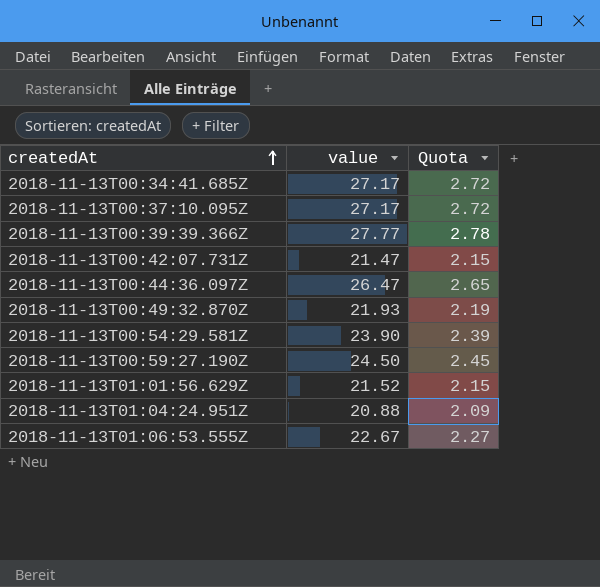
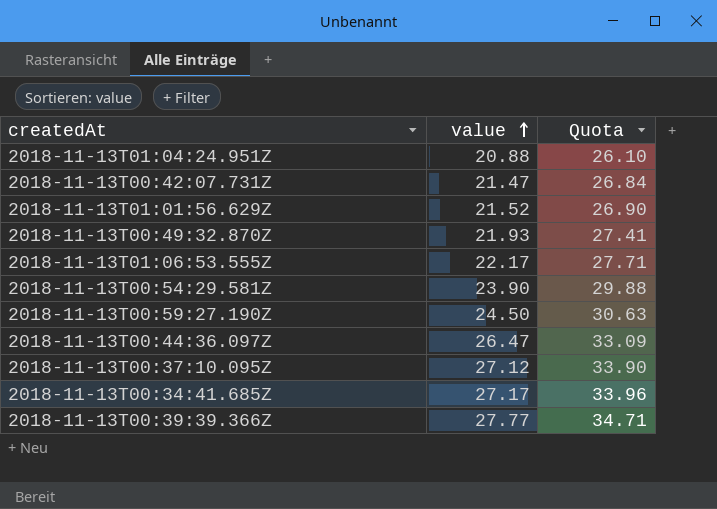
row order: createdAt ascending -> value ascending
column Quota | formula: [value] * 0.1 -> [value] * 1.25
2018-11-13T01:06:53.555Z | value: 22.67 -> 22.17
2018-11-13T00:37:10.095Z | value: 27.17 -> 27.12

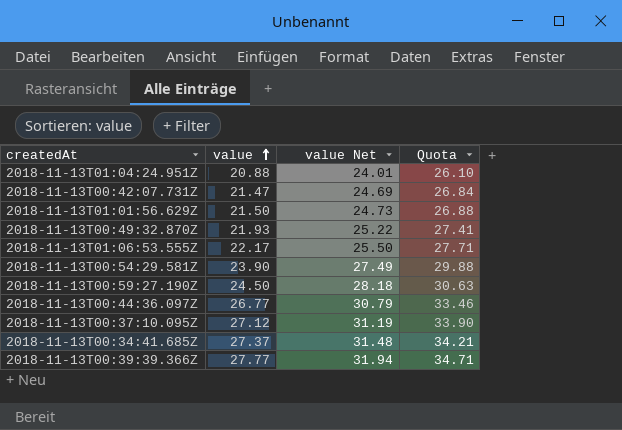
column value Net | formula: none -> [value] * 1.15
2018-11-13T01:01:56.629Z | value: 21.52 -> 21.50
2018-11-13T01:01:56.629Z | Quota: 26.90 -> 26.88
2018-11-13T00:44:36.097Z | value: 26.47 -> 26.77
2018-11-13T00:44:36.097Z | Quota: 33.09 -> 33.46
2018-11-13T00:34:41.685Z | value: 27.17 -> 27.37
2018-11-13T00:34:41.685Z | Quota: 33.96 -> 34.21

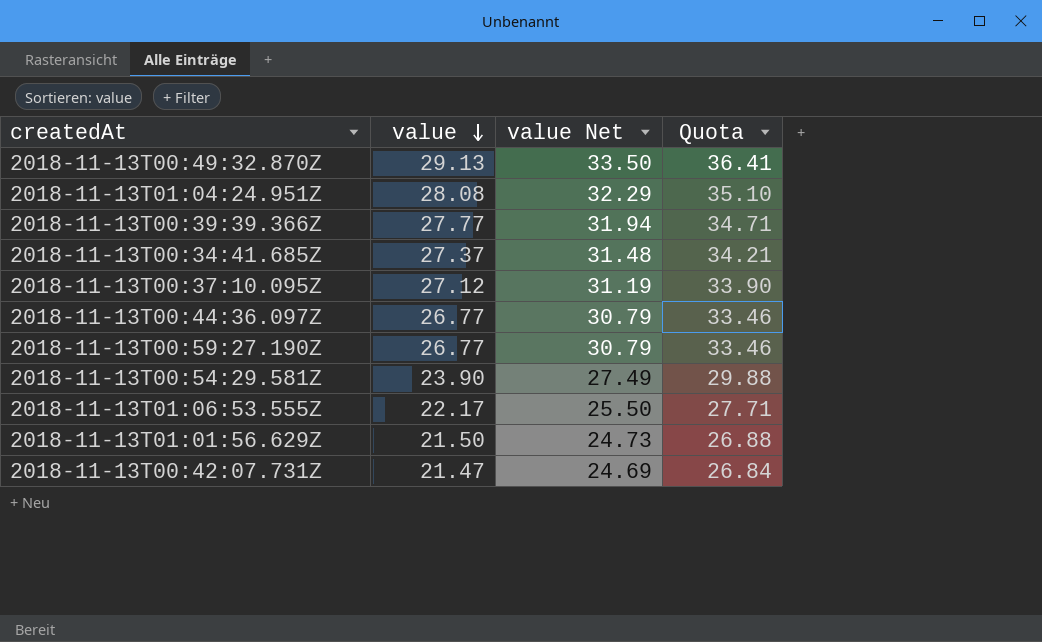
row order: value ascending -> value descending
2018-11-13T00:49:32.870Z | value: 21.93 -> 29.13
2018-11-13T00:49:32.870Z | value Net: 25.22 -> 33.50
2018-11-13T00:49:32.870Z | Quota: 27.41 -> 36.41
2018-11-13T01:04:24.951Z | value: 20.88 -> 28.08
2018-11-13T01:04:24.951Z | value Net: 24.01 -> 32.29
2018-11-13T01:04:24.951Z | Quota: 26.10 -> 35.10
2018-11-13T00:59:27.190Z | value: 24.50 -> 26.77
2018-11-13T00:59:27.190Z | value Net: 28.18 -> 30.79
2018-11-13T00:59:27.190Z | Quota: 30.63 -> 33.46

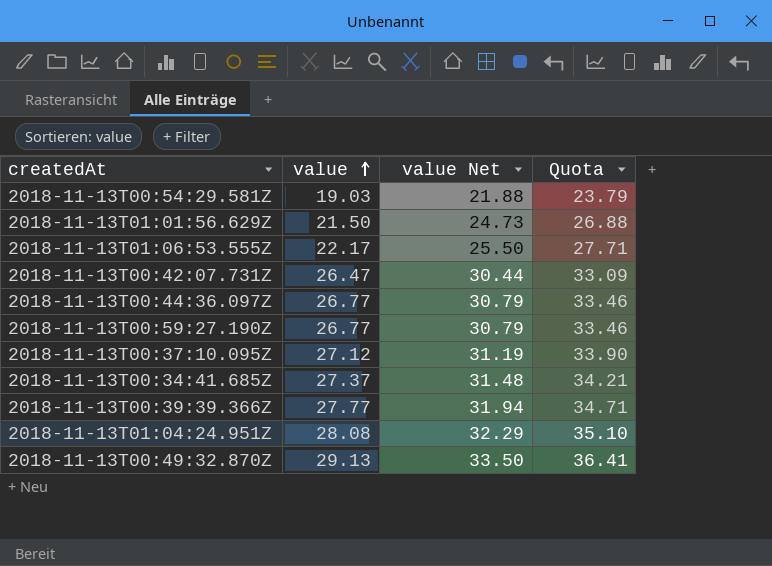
row order: value descending -> value ascending
2018-11-13T00:54:29.581Z | value: 23.90 -> 19.03
2018-11-13T00:54:29.581Z | value Net: 27.49 -> 21.88
2018-11-13T00:54:29.581Z | Quota: 29.88 -> 23.79
2018-11-13T00:42:07.731Z | value: 21.47 -> 26.47
2018-11-13T00:42:07.731Z | value Net: 24.69 -> 30.44
2018-11-13T00:42:07.731Z | Quota: 26.84 -> 33.09

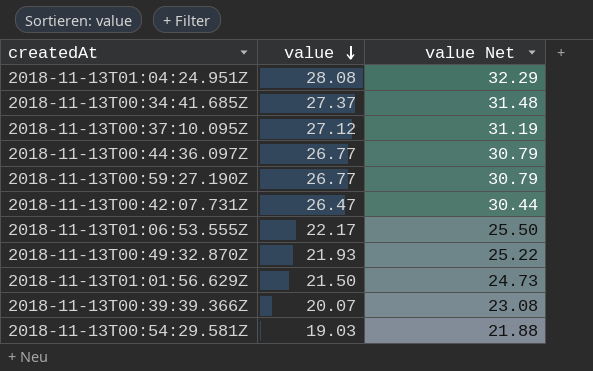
row order: value ascending -> value descending
column Quota | formula: [value] * 1.25 -> none
2018-11-13T00:49:32.870Z | value: 29.13 -> 21.93
2018-11-13T00:49:32.870Z | value Net: 33.50 -> 25.22
2018-11-13T00:39:39.366Z | value: 27.77 -> 20.07
2018-11-13T00:39:39.366Z | value Net: 31.94 -> 23.08

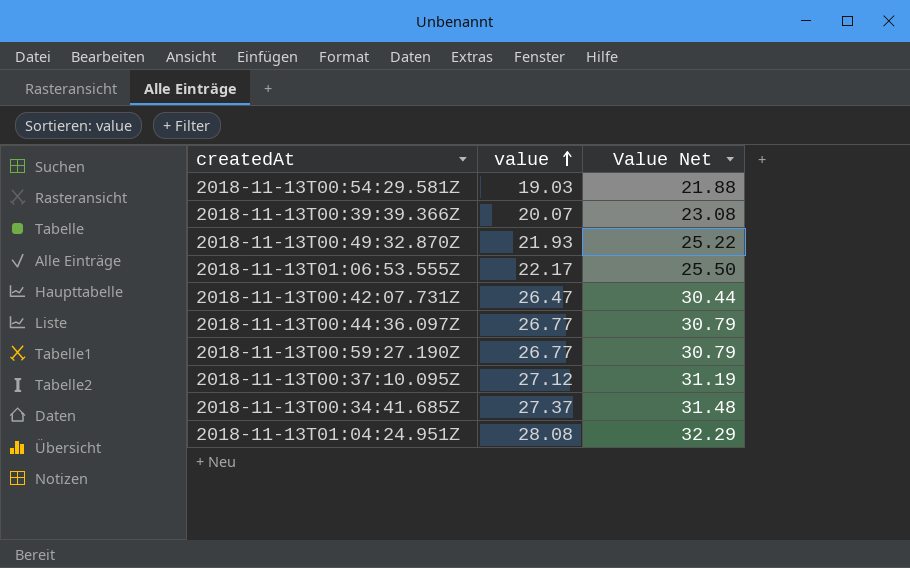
row order: value descending -> value ascending
column name: value Net -> Value Net
row 2018-11-13T01:01:56.629Z: 21.50 | 24.73 -> none

